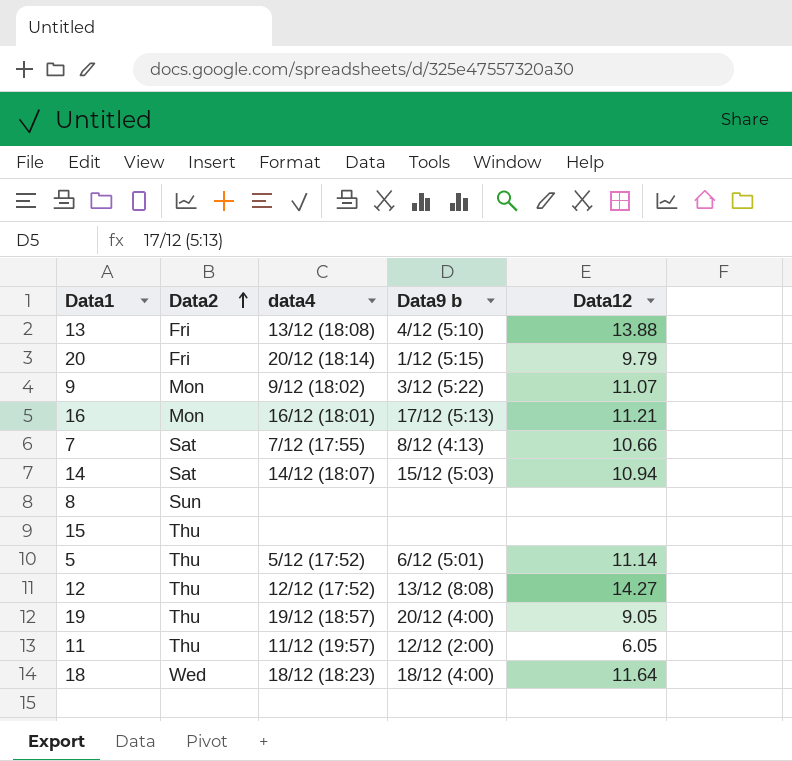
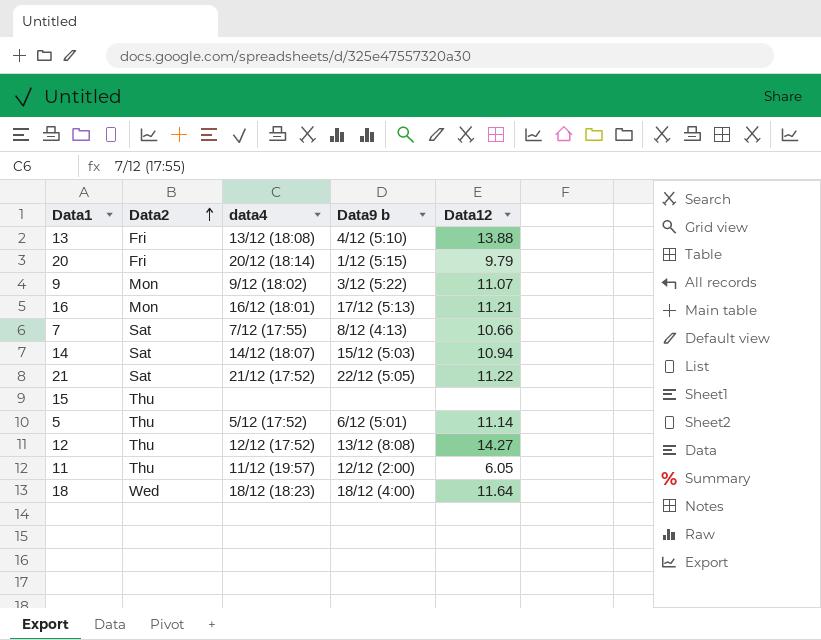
row 8: Sun | none | none | none -> none
row 19: Thu | 19/12 (18:57) | 20/12 (4:00) | 9.05 -> none
row 21: none -> Sat | 21/12 (17:52) | 22/12 (5:05) | 11.22

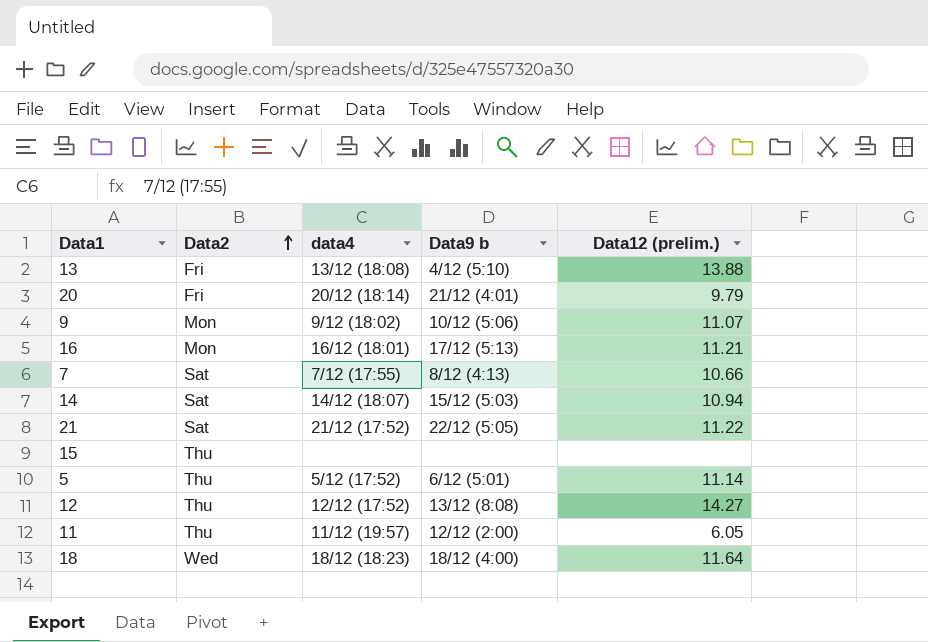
column name: Data12 -> Data12 (prelim.)
20 | Data9 b: 1/12 (5:15) -> 21/12 (4:01)
9 | Data9 b: 3/12 (5:22) -> 10/12 (5:06)

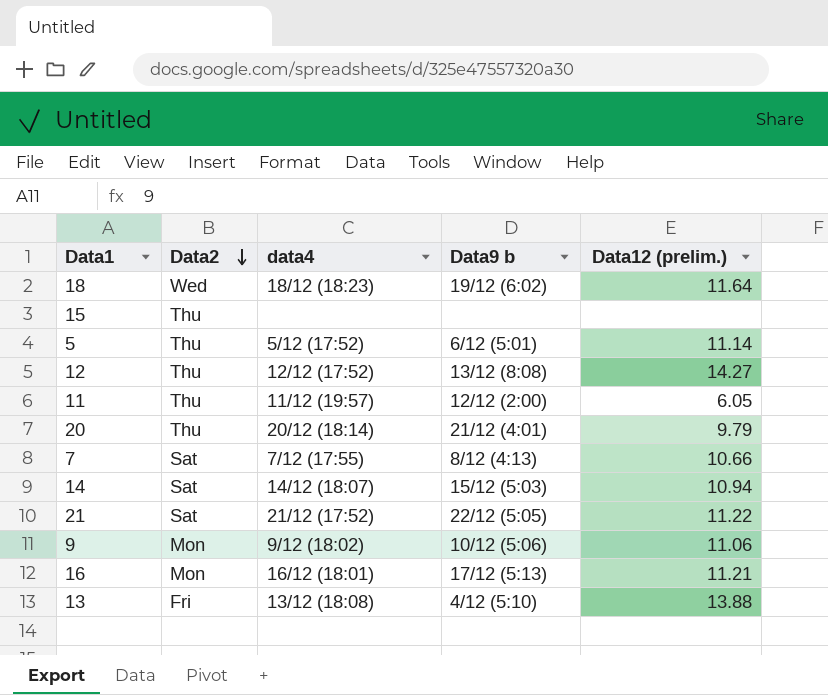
row order: Data2 ascending -> Data2 descending
18 | Data9 b: 18/12 (4:00) -> 19/12 (6:02)
20 | Data2: Fri -> Thu
9 | Data12 (prelim.): 11.07 -> 11.06

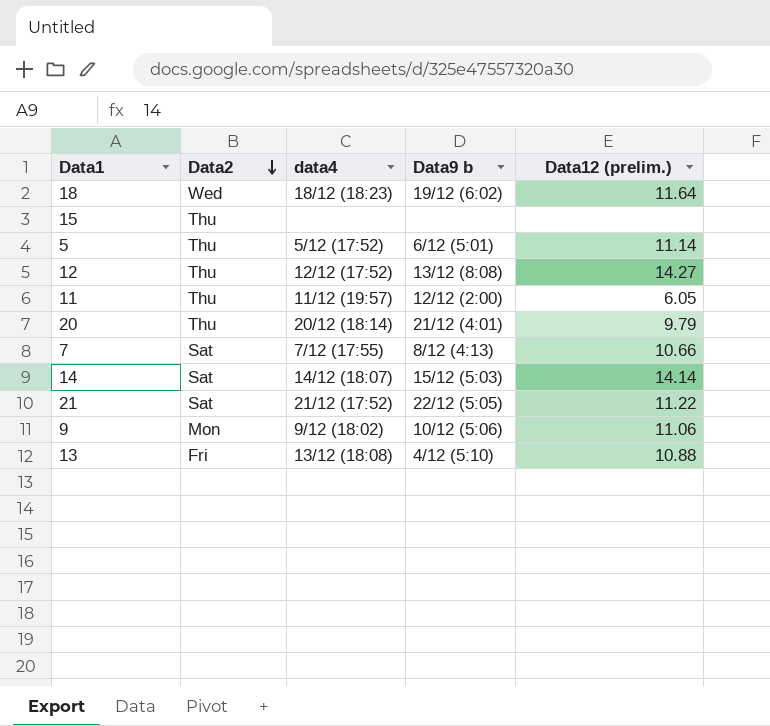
row 16: Mon | 16/12 (18:01) | 17/12 (5:13) | 11.21 -> none
14 | Data12 (prelim.): 10.94 -> 14.14
13 | Data12 (prelim.): 13.88 -> 10.88

